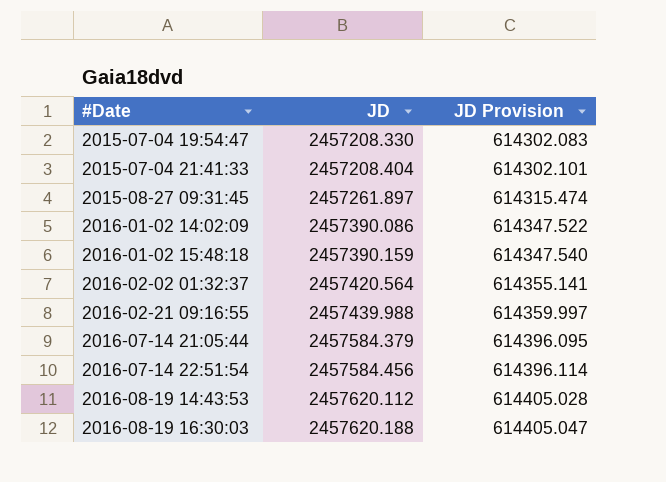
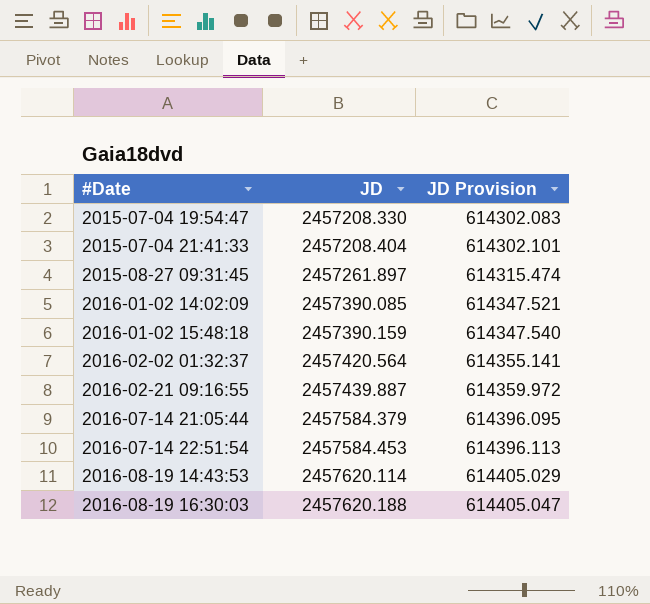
2016-01-02 14:02:09 | JD: 2457390.086 -> 2457390.085
2016-01-02 14:02:09 | JD Provision: 614347.522 -> 614347.521
2016-02-21 09:16:55 | JD: 2457439.988 -> 2457439.887
2016-02-21 09:16:55 | JD Provision: 614359.997 -> 614359.972
2016-07-14 22:51:54 | JD: 2457584.456 -> 2457584.453
2016-07-14 22:51:54 | JD Provision: 614396.114 -> 614396.113
2016-08-19 14:43:53 | JD: 2457620.112 -> 2457620.114
2016-08-19 14:43:53 | JD Provision: 614405.028 -> 614405.029

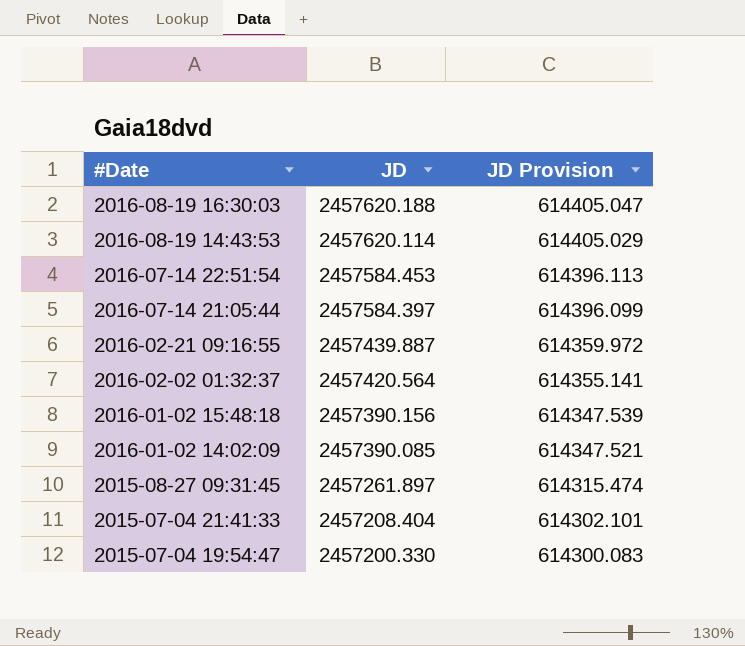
row order: #Date ascending -> #Date descending
2016-07-14 21:05:44 | JD: 2457584.379 -> 2457584.397
2016-07-14 21:05:44 | JD Provision: 614396.095 -> 614396.099
2016-01-02 15:48:18 | JD: 2457390.159 -> 2457390.156
2016-01-02 15:48:18 | JD Provision: 614347.540 -> 614347.539
2015-07-04 19:54:47 | JD: 2457208.330 -> 2457200.330
2015-07-04 19:54:47 | JD Provision: 614302.083 -> 614300.083

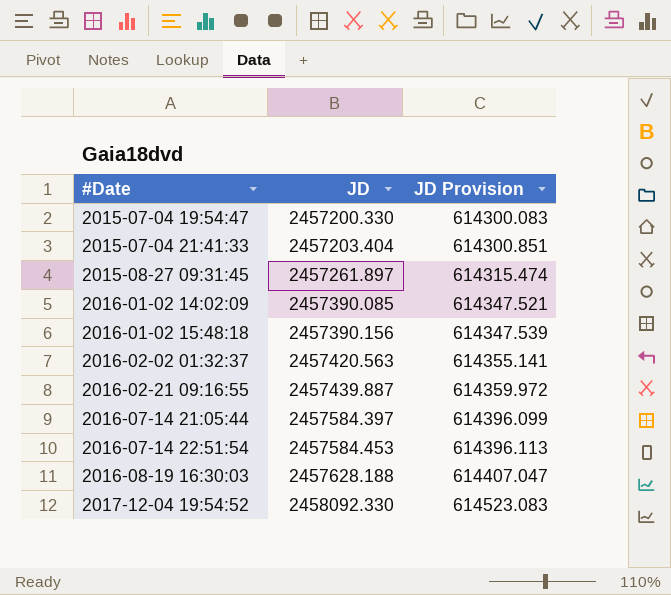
row order: #Date descending -> #Date ascending
row 2016-08-19 14:43:53: 2457620.114 | 614405.029 -> none
2015-07-04 21:41:33 | JD: 2457208.404 -> 2457203.404
2015-07-04 21:41:33 | JD Provision: 614302.101 -> 614300.851
2016-02-02 01:32:37 | JD: 2457420.564 -> 2457420.563
2016-08-19 16:30:03 | JD: 2457620.188 -> 2457628.188
2016-08-19 16:30:03 | JD Provision: 614405.047 -> 614407.047
row 2017-12-04 19:54:52: none -> 2458092.330 | 614523.083

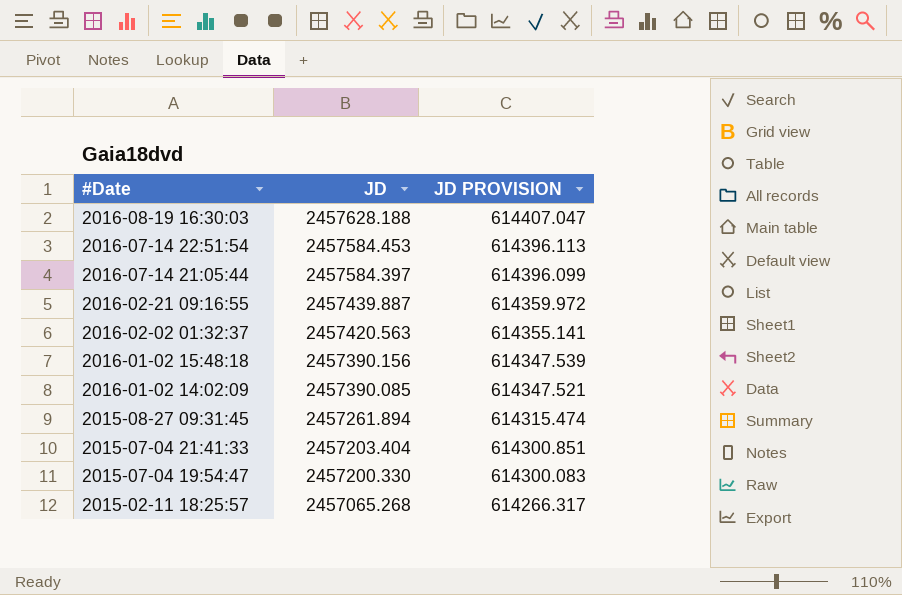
row order: #Date ascending -> #Date descending
column name: JD Provision -> JD PROVISION
row 2017-12-04 19:54:52: 2458092.330 | 614523.083 -> none
2015-08-27 09:31:45 | JD: 2457261.897 -> 2457261.894
row 2015-02-11 18:25:57: none -> 2457065.268 | 614266.317

